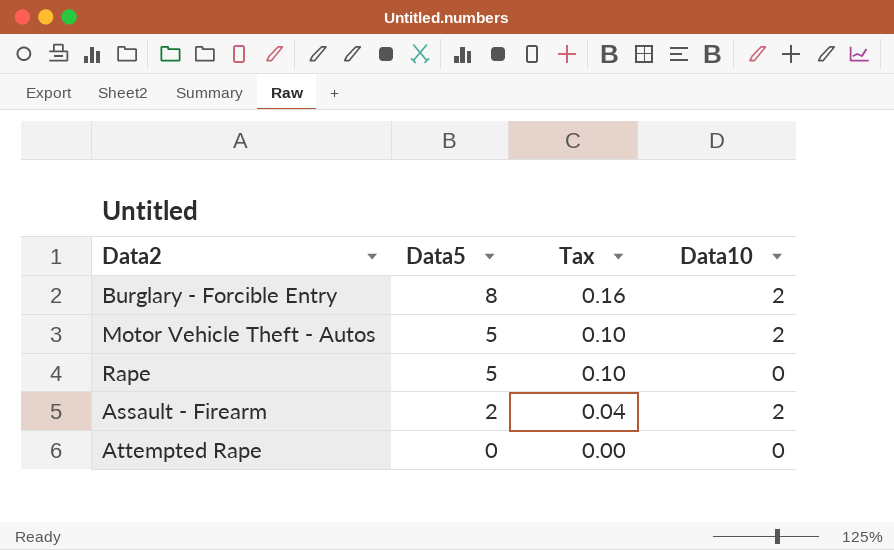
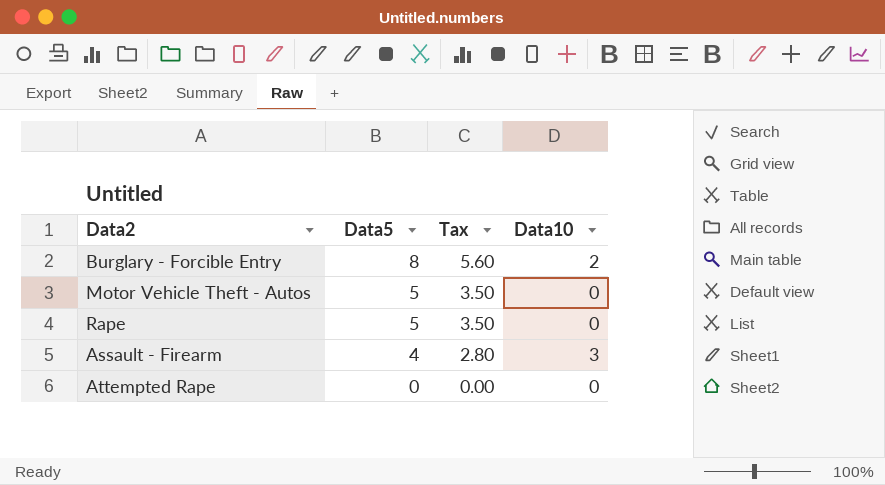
column Tax | formula: [Data5] * 0.02 -> [Data5] * 0.7
Motor Vehicle Theft - Autos | Data10: 2 -> 0
Assault - Firearm | Data5: 2 -> 4
Assault - Firearm | Data10: 2 -> 3

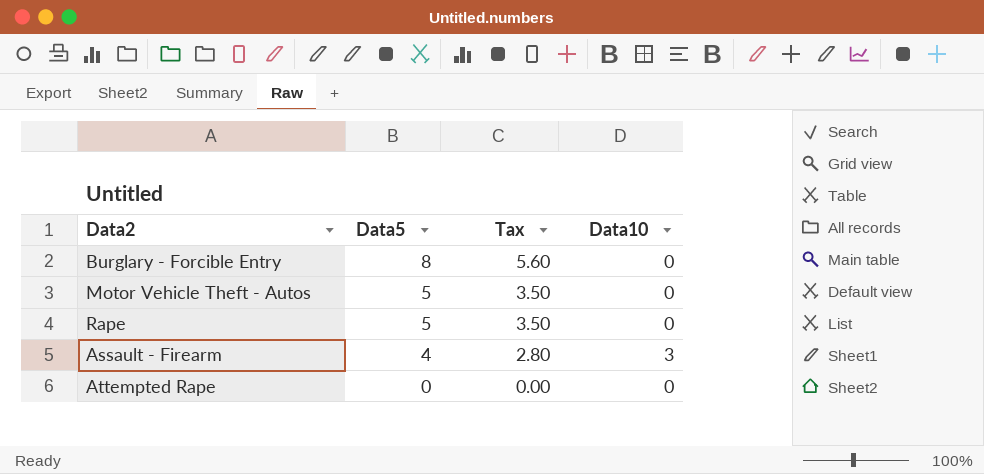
Burglary - Forcible Entry | Data10: 2 -> 0

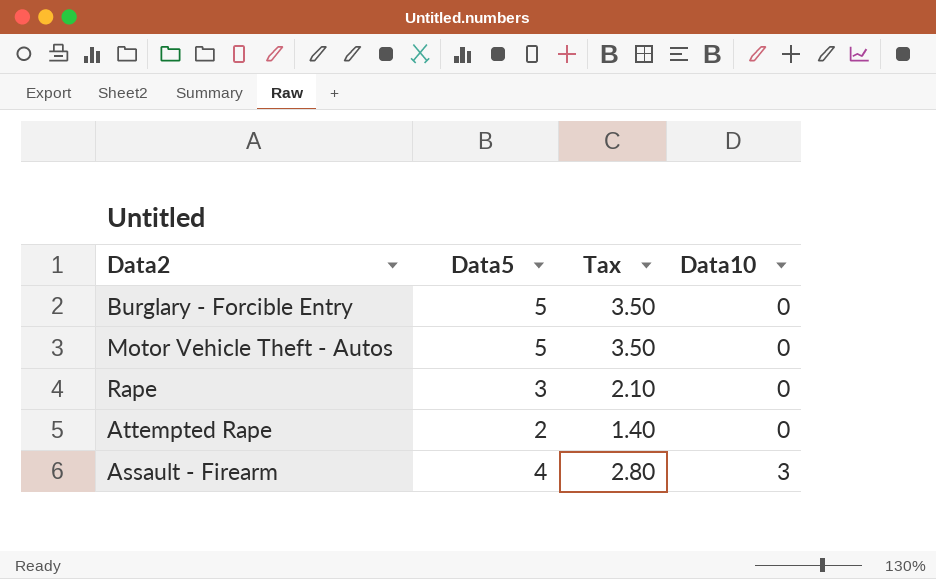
row order: Data5 descending -> Data10 ascending
Burglary - Forcible Entry | Data5: 8 -> 5
Burglary - Forcible Entry | Tax: 5.60 -> 3.50
Rape | Data5: 5 -> 3
Rape | Tax: 3.50 -> 2.10
Attempted Rape | Data5: 0 -> 2
Attempted Rape | Tax: 0.00 -> 1.40

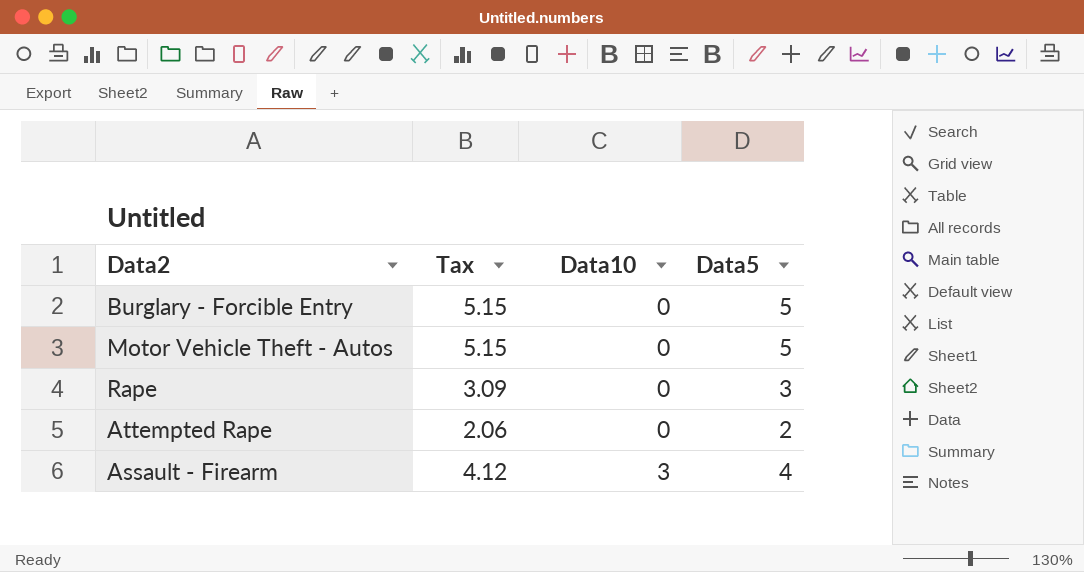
column Tax | formula: [Data5] * 0.7 -> [Data5] * 1.03
column Data5 | position: 2 -> 4

